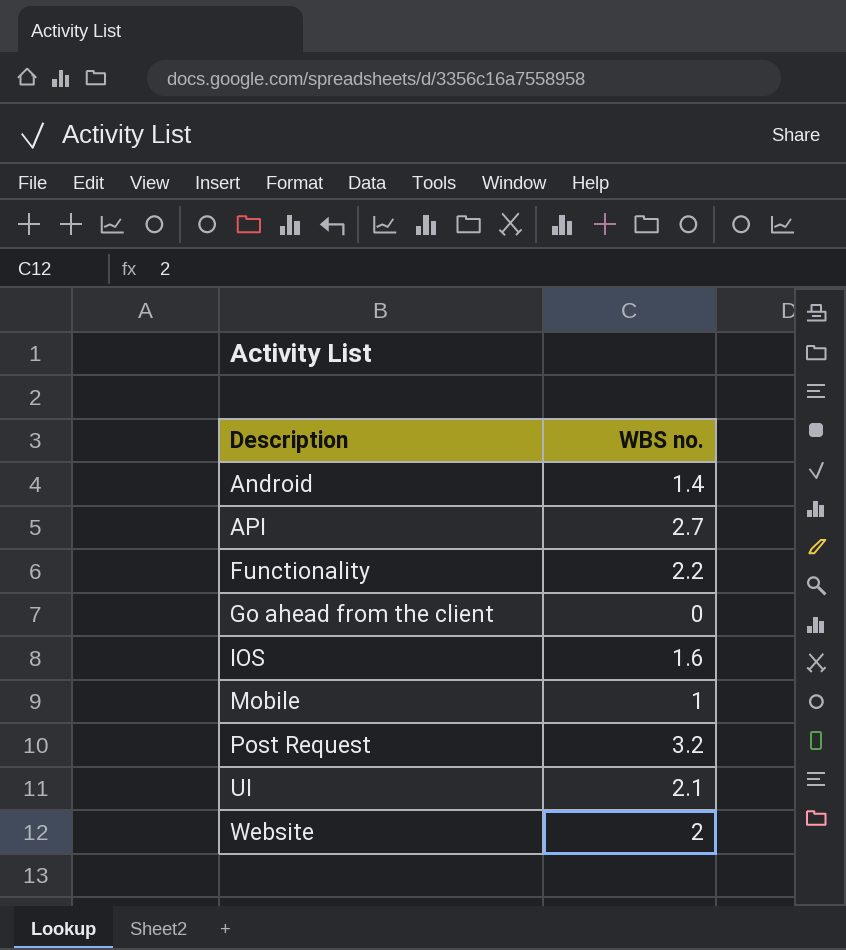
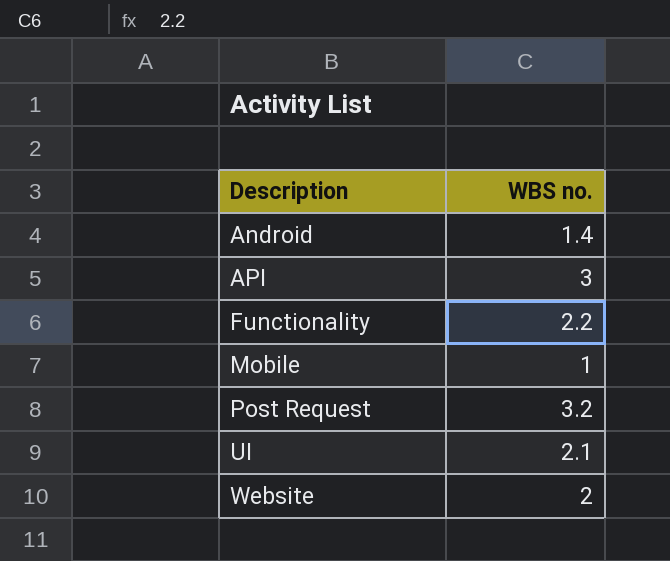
row Go ahead from the client: 0 -> none
row IOS: 1.6 -> none
API | WBS no.: 2.7 -> 3

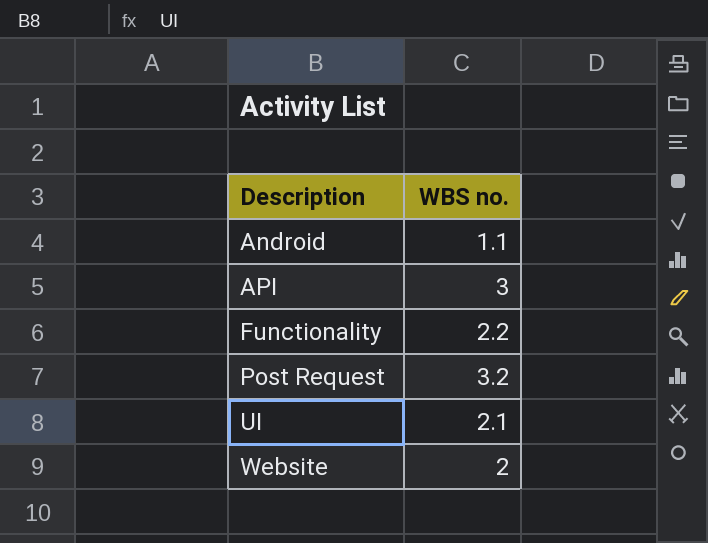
row Mobile: 1 -> none
Android | WBS no.: 1.4 -> 1.1

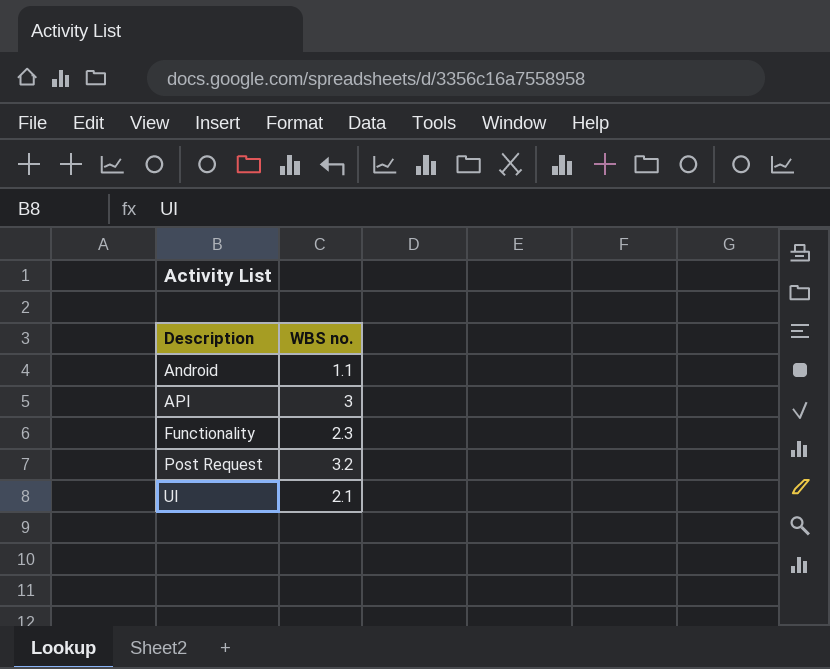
row Website: 2 -> none
Functionality | WBS no.: 2.2 -> 2.3

